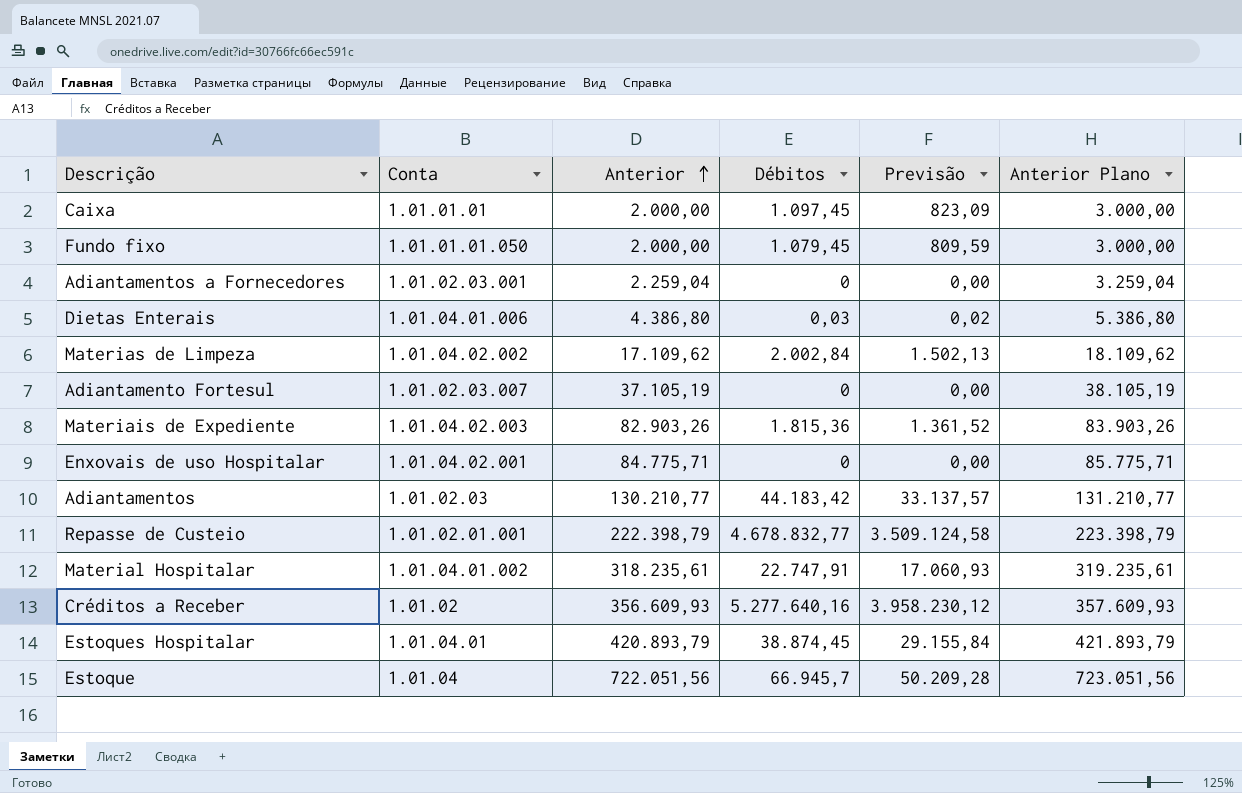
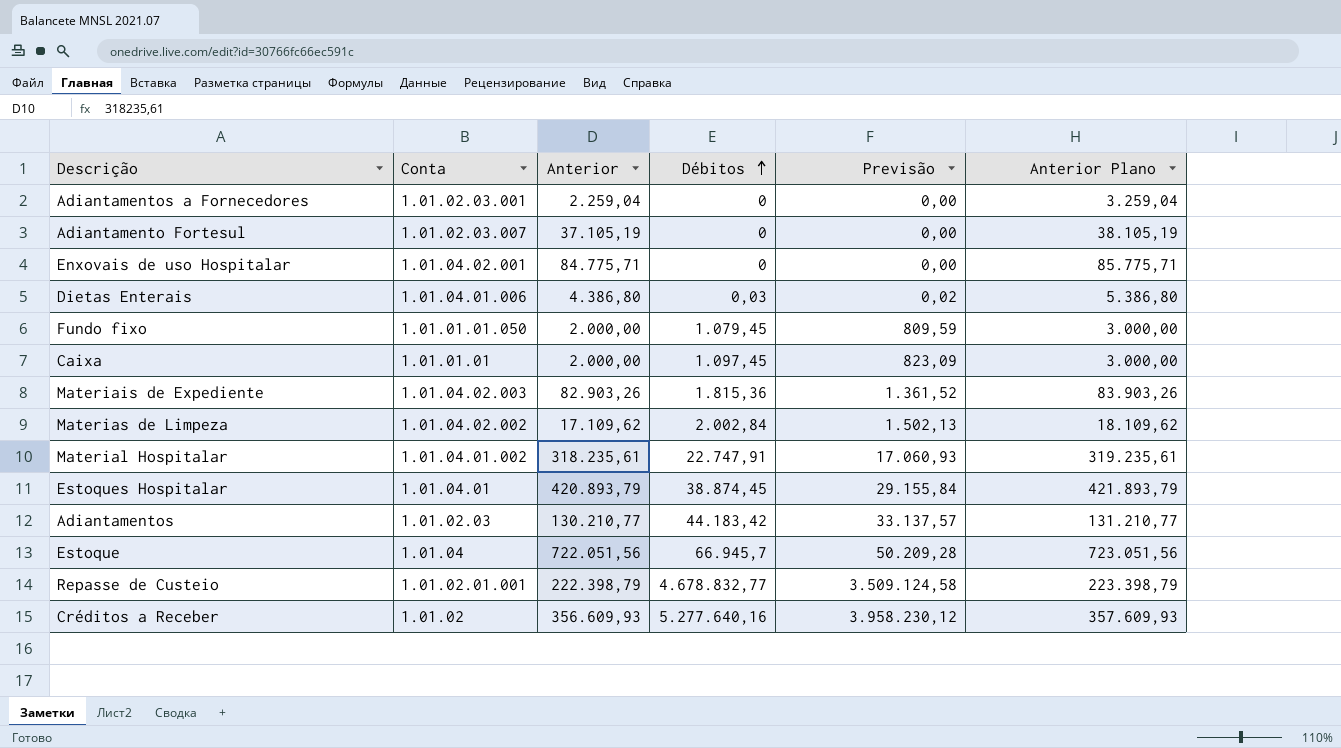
row order: Anterior ascending -> Débitos ascending

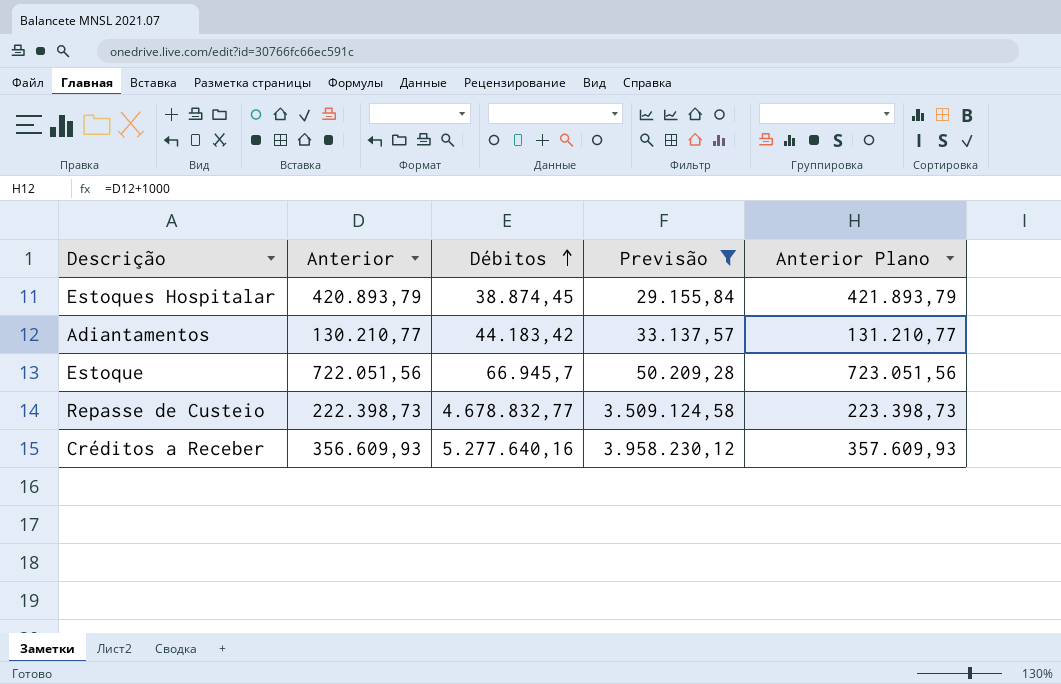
filter: none -> Previsão >= 29.155,84
column Conta | position: 2 -> none
Repasse de Custeio | Anterior: 222.398,79 -> 222.398,73
Repasse de Custeio | Anterior Plano: 223.398,79 -> 223.398,73

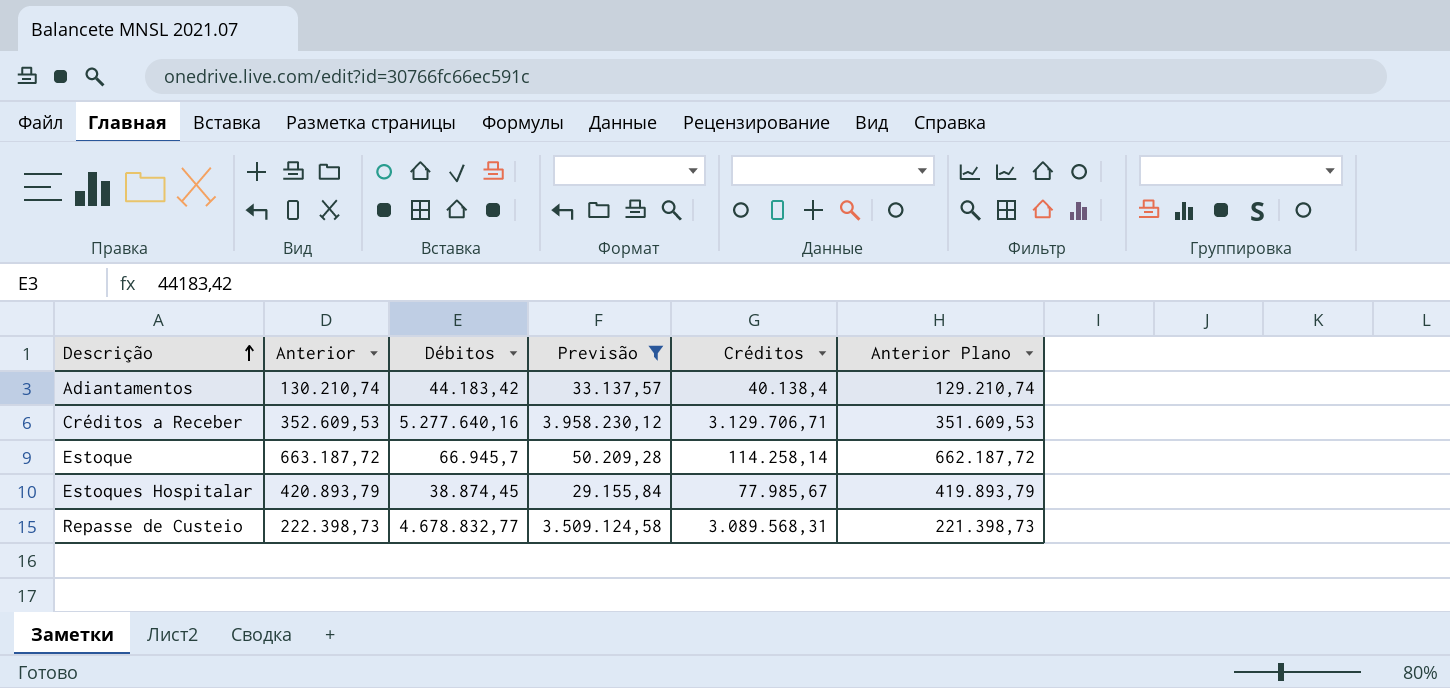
row order: Débitos ascending -> Descrição ascending
column Créditos | position: none -> 5
column Anterior Plano | formula: [Anterior] + 1000 -> [Anterior] - 1000
Adiantamentos | Anterior: 130.210,77 -> 130.210,74
Créditos a Receber | Anterior: 356.609,93 -> 352.609,53
Estoque | Anterior: 722.051,56 -> 663.187,72

